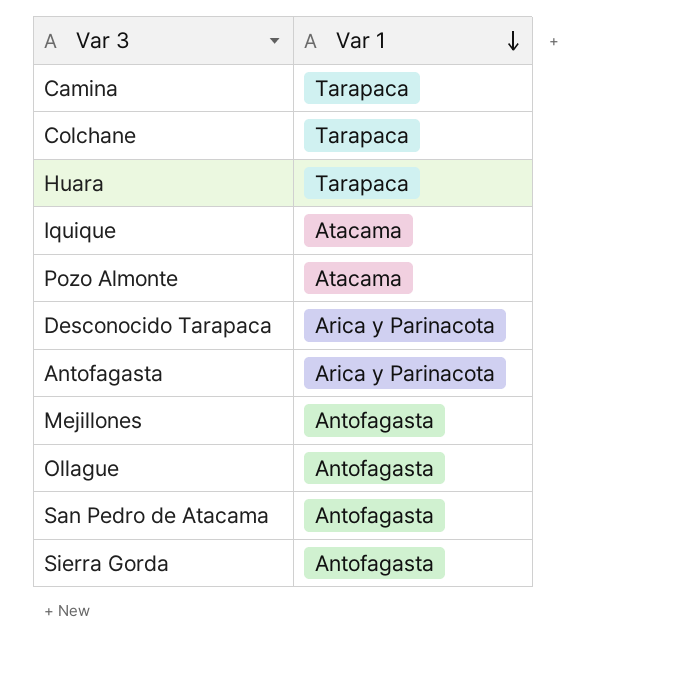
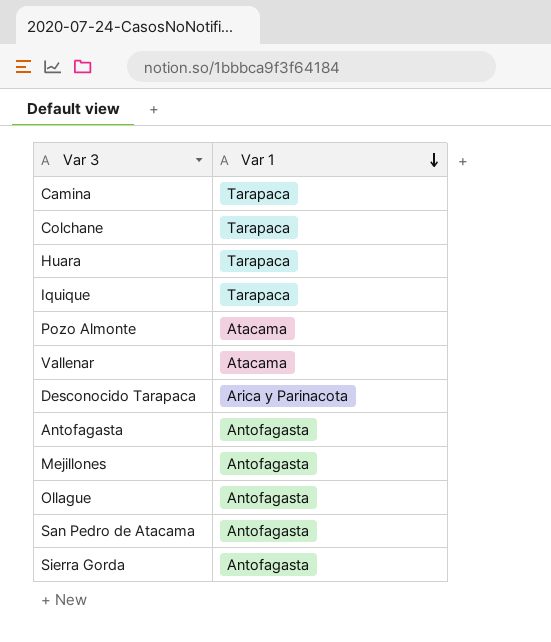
Iquique | Var 1: Atacama -> Tarapaca
row Vallenar: none -> Atacama
Antofagasta | Var 1: Arica y Parinacota -> Antofagasta

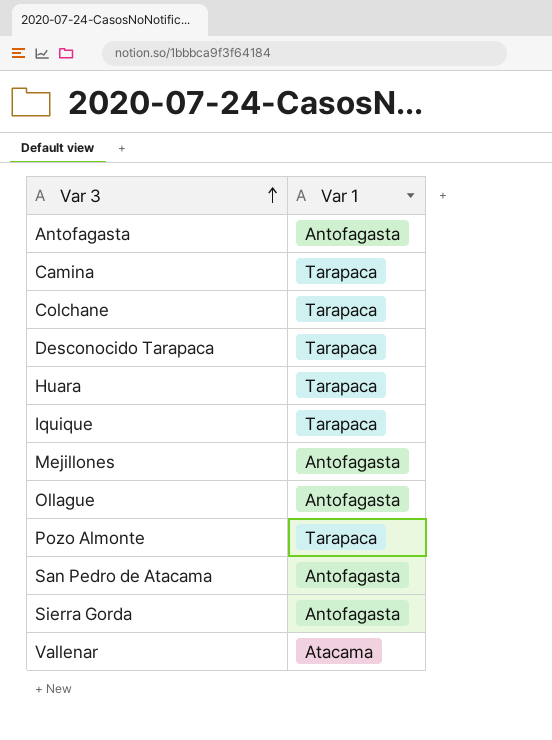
row order: Var 1 descending -> Var 3 ascending
Desconocido Tarapaca | Var 1: Arica y Parinacota -> Tarapaca
Pozo Almonte | Var 1: Atacama -> Tarapaca

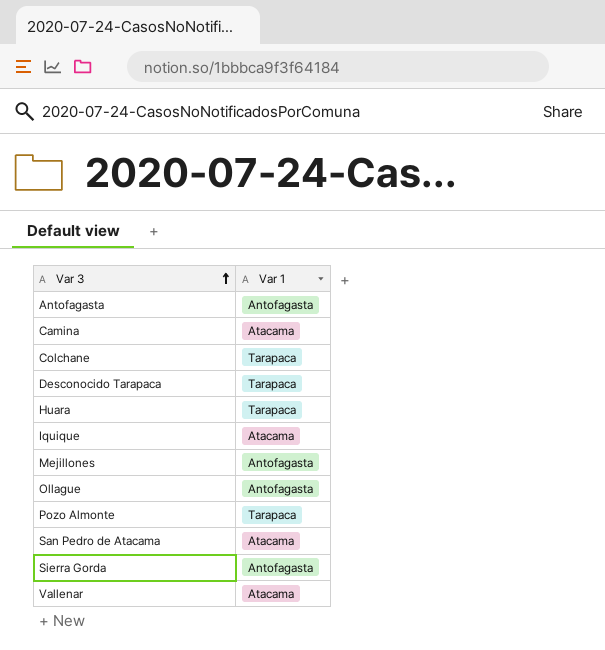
Camina | Var 1: Tarapaca -> Atacama
Iquique | Var 1: Tarapaca -> Atacama
San Pedro de Atacama | Var 1: Antofagasta -> Atacama

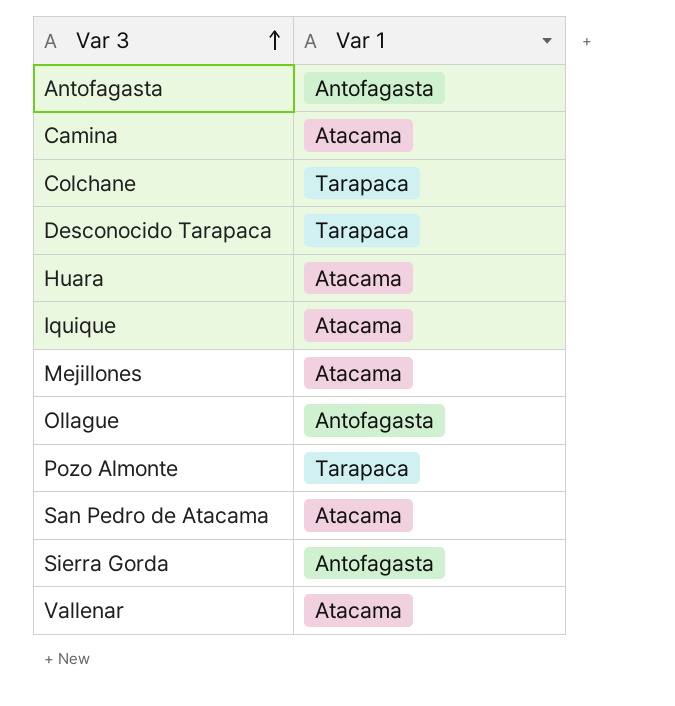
Huara | Var 1: Tarapaca -> Atacama
Mejillones | Var 1: Antofagasta -> Atacama

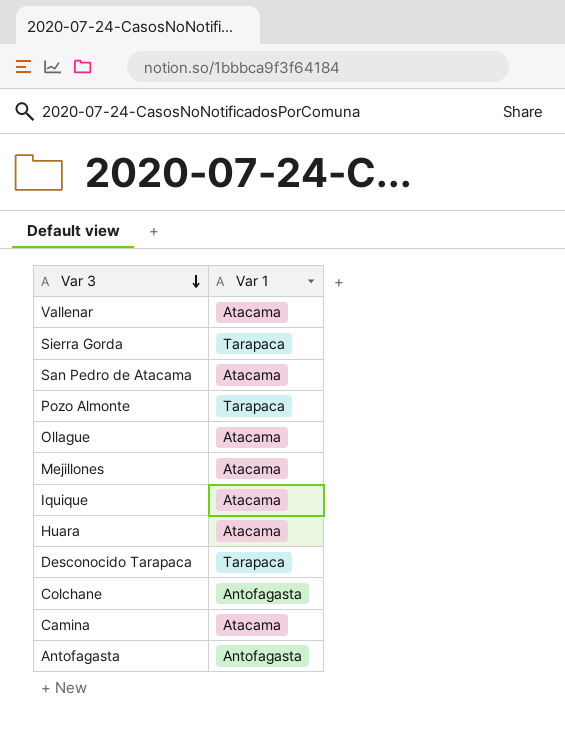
row order: Var 3 ascending -> Var 3 descending
Sierra Gorda | Var 1: Antofagasta -> Tarapaca
Ollague | Var 1: Antofagasta -> Atacama
Colchane | Var 1: Tarapaca -> Antofagasta

